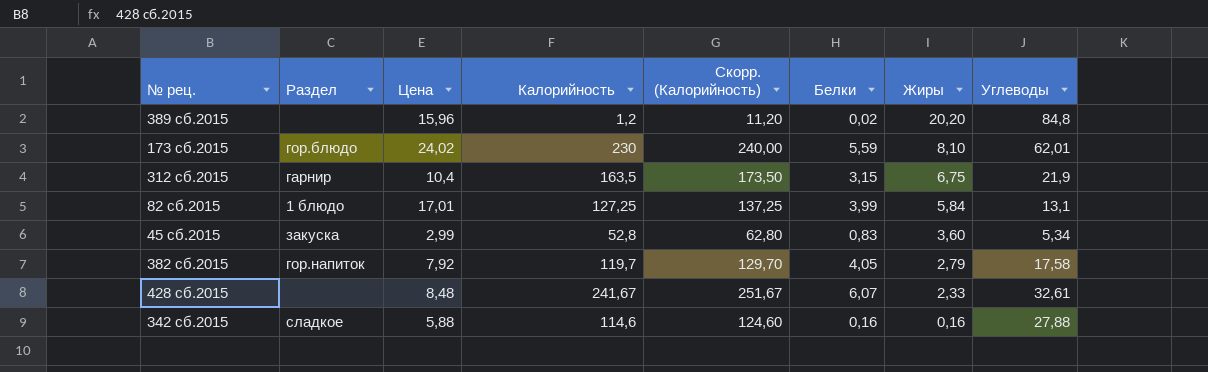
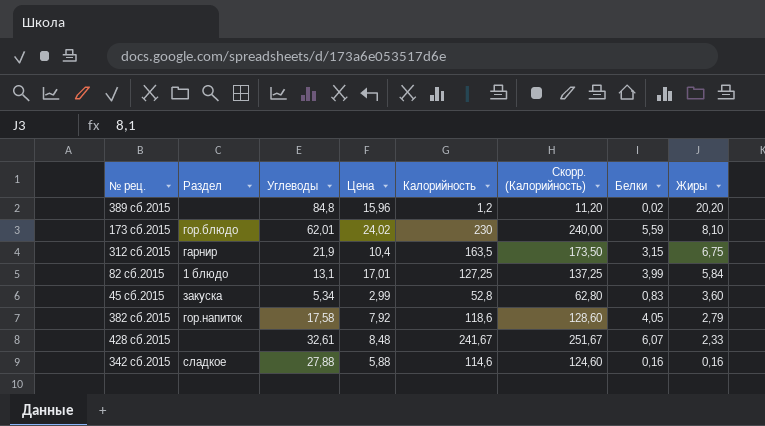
column Углеводы | position: 8 -> 3
382 сб.2015 | Калорийность: 119,7 -> 118,6
382 сб.2015 | Скорр. (Калорийность): 129,70 -> 128,60

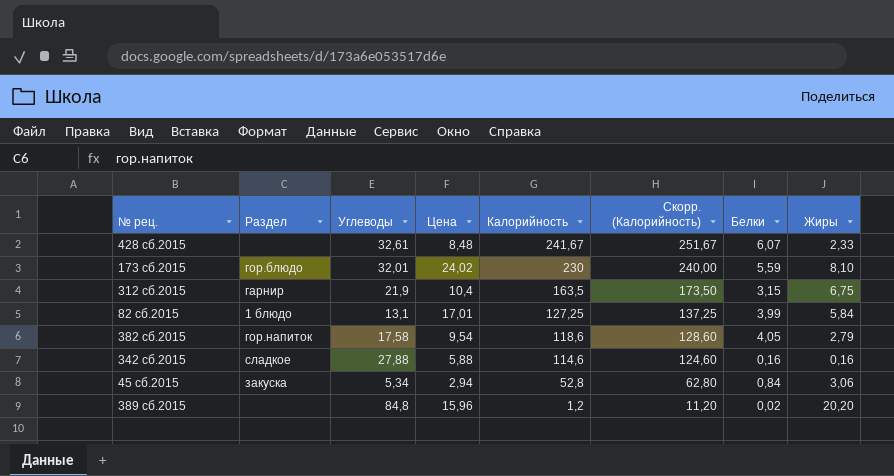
row order: Жиры descending -> Калорийность descending
173 сб.2015 | Углеводы: 62,01 -> 32,01
382 сб.2015 | Цена: 7,92 -> 9,54
45 сб.2015 | Цена: 2,99 -> 2,94
45 сб.2015 | Белки: 0,83 -> 0,84
45 сб.2015 | Жиры: 3,60 -> 3,06

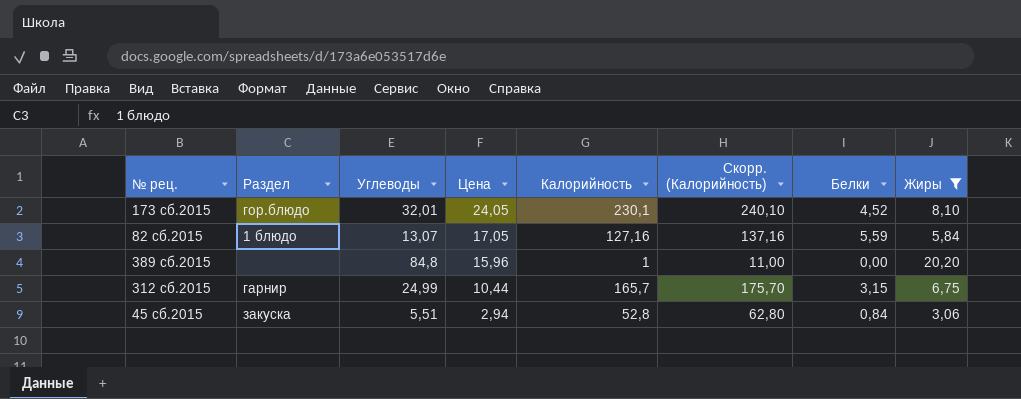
filter: none -> Жиры >= 3,06
row order: Калорийность descending -> Цена descending
173 сб.2015 | Цена: 24,02 -> 24,05
173 сб.2015 | Калорийность: 230 -> 230,1
173 сб.2015 | Скорр. (Калорийность): 240,00 -> 240,10
173 сб.2015 | Белки: 5,59 -> 4,52
82 сб.2015 | Углеводы: 13,1 -> 13,07
82 сб.2015 | Цена: 17,01 -> 17,05
82 сб.2015 | Калорийность: 127,25 -> 127,16
82 сб.2015 | Скорр. (Калорийность): 137,25 -> 137,16
82 сб.2015 | Белки: 3,99 -> 5,59
389 сб.2015 | Калорийность: 1,2 -> 1
389 сб.2015 | Скорр. (Калорийность): 11,20 -> 11,00
389 сб.2015 | Белки: 0,02 -> 0,00
312 сб.2015 | Углеводы: 21,9 -> 24,99
312 сб.2015 | Цена: 10,4 -> 10,44
312 сб.2015 | Калорийность: 163,5 -> 165,7
312 сб.2015 | Скорр. (Калорийность): 173,50 -> 175,70
45 сб.2015 | Углеводы: 5,34 -> 5,51

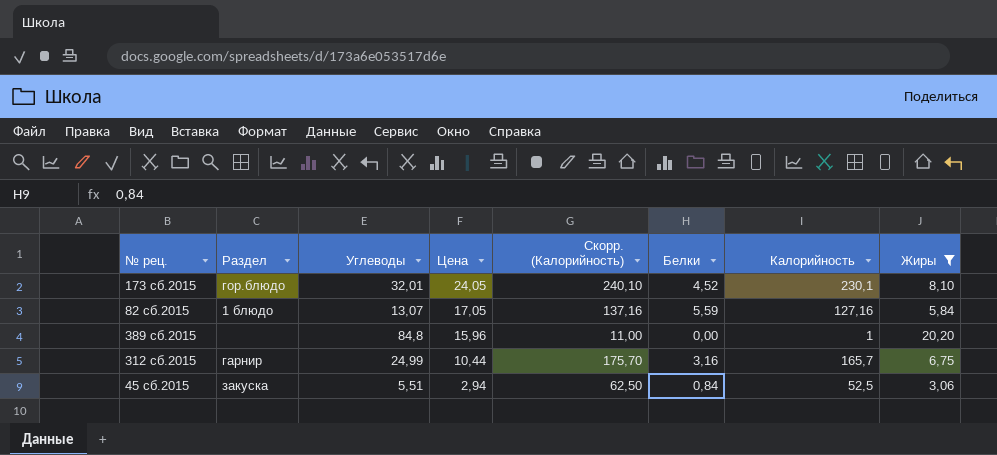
column Калорийность | position: 5 -> 7
312 сб.2015 | Белки: 3,15 -> 3,16
45 сб.2015 | Скорр. (Калорийность): 62,80 -> 62,50
45 сб.2015 | Калорийность: 52,8 -> 52,5

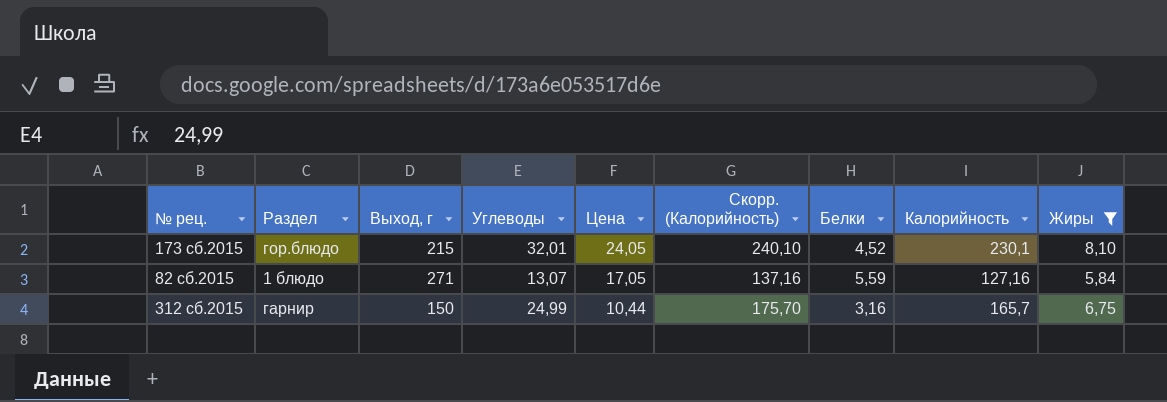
column Выход, г | position: none -> 3
row 389 сб.2015: none | 84,8 | 15,96 | 11,00 | 0,00 | 1 | 20,20 -> none
row 45 сб.2015: закуска | 5,51 | 2,94 | 62,50 | 0,84 | 52,5 | 3,06 -> none

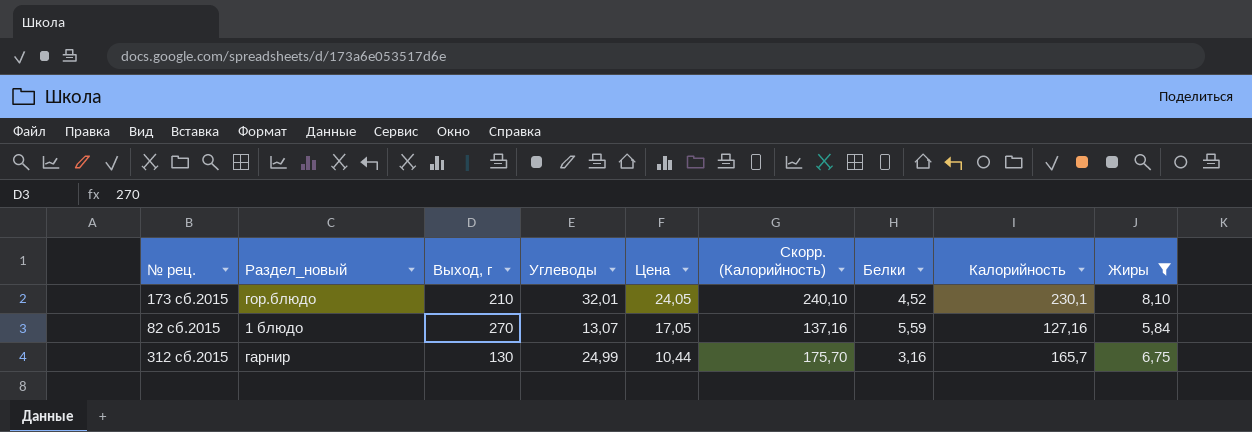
column name: Раздел -> Раздел_новый
173 сб.2015 | Выход, г: 215 -> 210
82 сб.2015 | Выход, г: 271 -> 270
312 сб.2015 | Выход, г: 150 -> 130

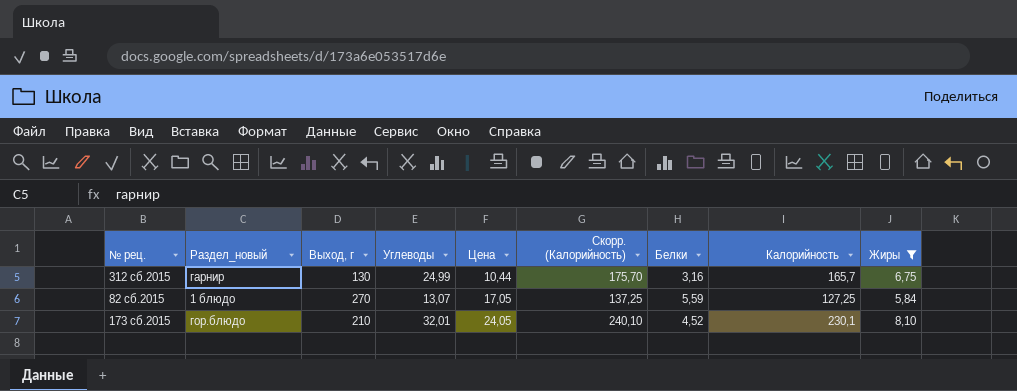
row order: Цена descending -> Цена ascending
82 сб.2015 | Скорр. (Калорийность): 137,16 -> 137,25
82 сб.2015 | Калорийность: 127,16 -> 127,25

